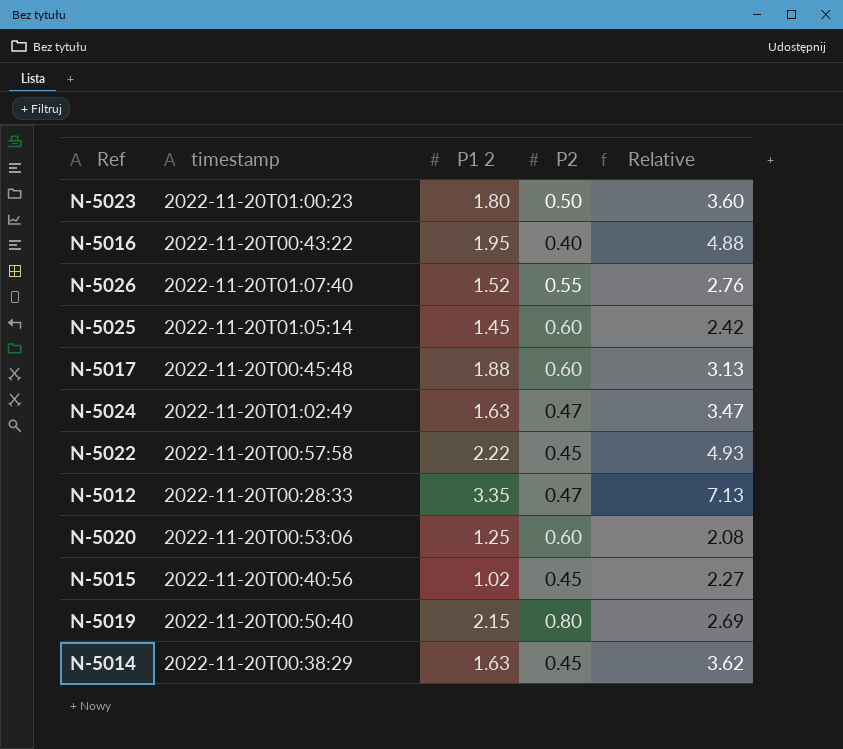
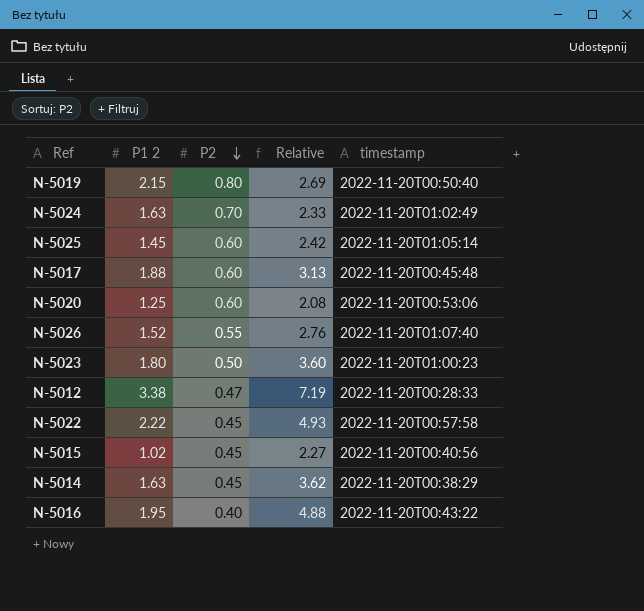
row order: none -> P2 descending
column timestamp | position: 2 -> 5
N-5024 | P2: 0.47 -> 0.70
N-5024 | Relative: 3.47 -> 2.33
N-5012 | P1 2: 3.35 -> 3.38
N-5012 | Relative: 7.13 -> 7.19

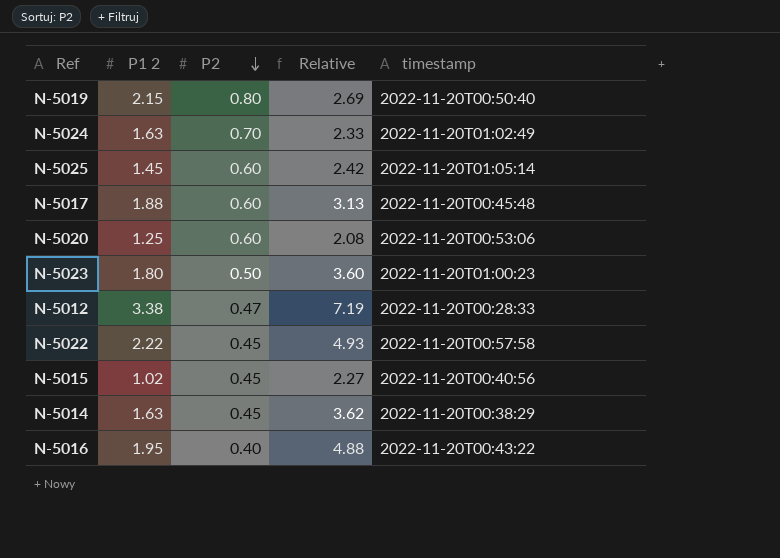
row N-5026: 1.52 | 0.55 | 2.76 | 2022-11-20T01:07:40 -> none

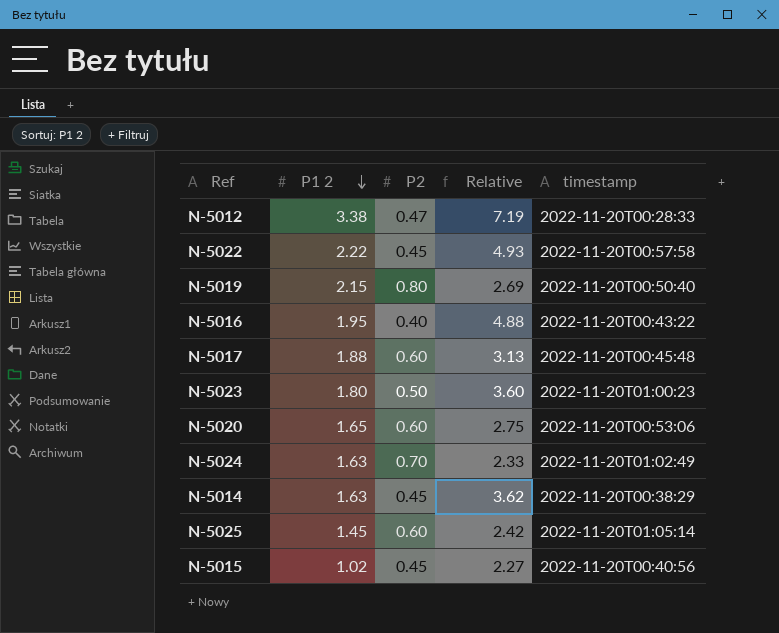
row order: P2 descending -> P1 2 descending
N-5020 | P1 2: 1.25 -> 1.65
N-5020 | Relative: 2.08 -> 2.75

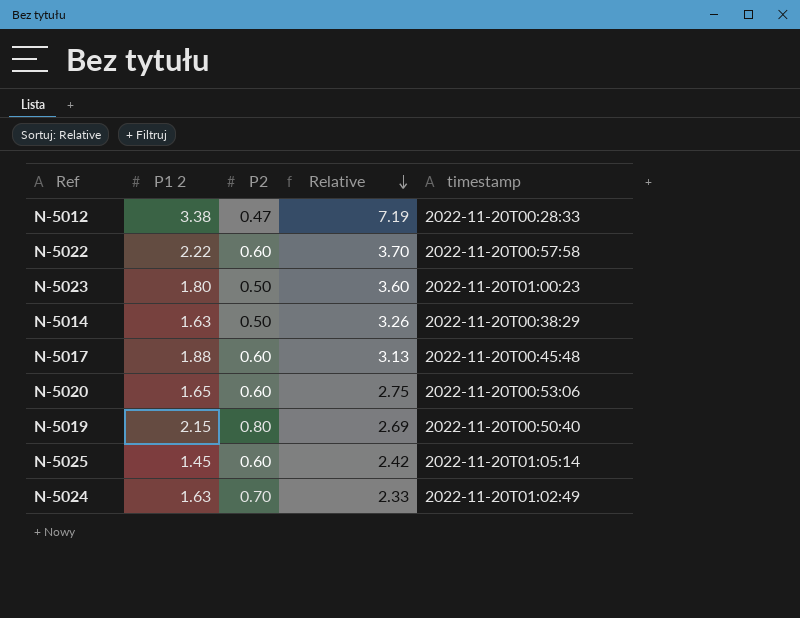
row order: P1 2 descending -> Relative descending
row N-5016: 1.95 | 0.40 | 4.88 | 2022-11-20T00:43:22 -> none
row N-5015: 1.02 | 0.45 | 2.27 | 2022-11-20T00:40:56 -> none
N-5022 | P2: 0.45 -> 0.60
N-5022 | Relative: 4.93 -> 3.70
N-5014 | P2: 0.45 -> 0.50
N-5014 | Relative: 3.62 -> 3.26

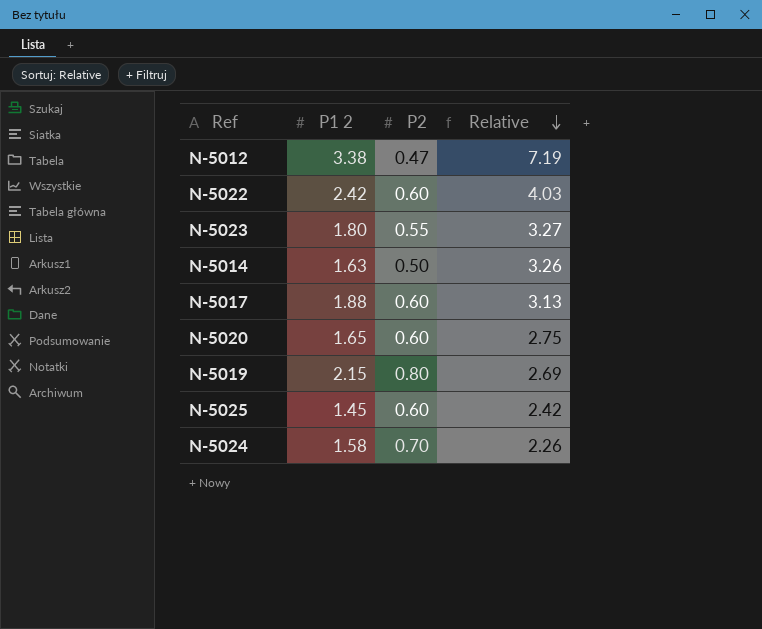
column timestamp | position: 5 -> none
N-5022 | P1 2: 2.22 -> 2.42
N-5022 | Relative: 3.70 -> 4.03
N-5023 | P2: 0.50 -> 0.55
N-5023 | Relative: 3.60 -> 3.27
N-5024 | P1 2: 1.63 -> 1.58
N-5024 | Relative: 2.33 -> 2.26

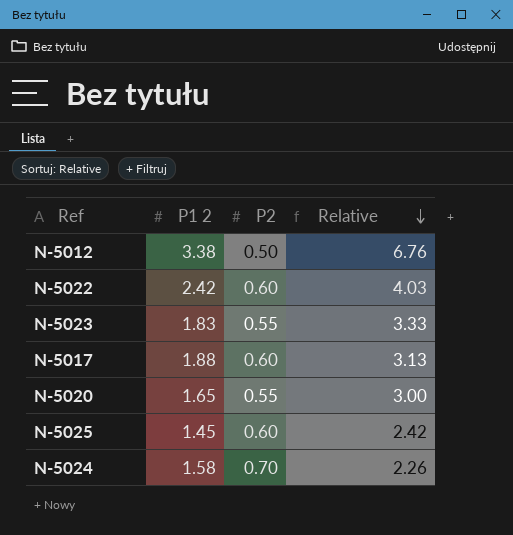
row N-5014: 1.63 | 0.50 | 3.26 -> none
row N-5019: 2.15 | 0.80 | 2.69 -> none
N-5012 | P2: 0.47 -> 0.50
N-5012 | Relative: 7.19 -> 6.76
N-5023 | P1 2: 1.80 -> 1.83
N-5023 | Relative: 3.27 -> 3.33
N-5020 | P2: 0.60 -> 0.55
N-5020 | Relative: 2.75 -> 3.00

